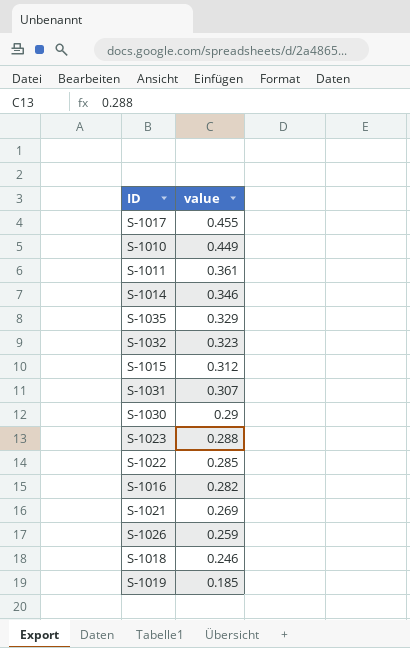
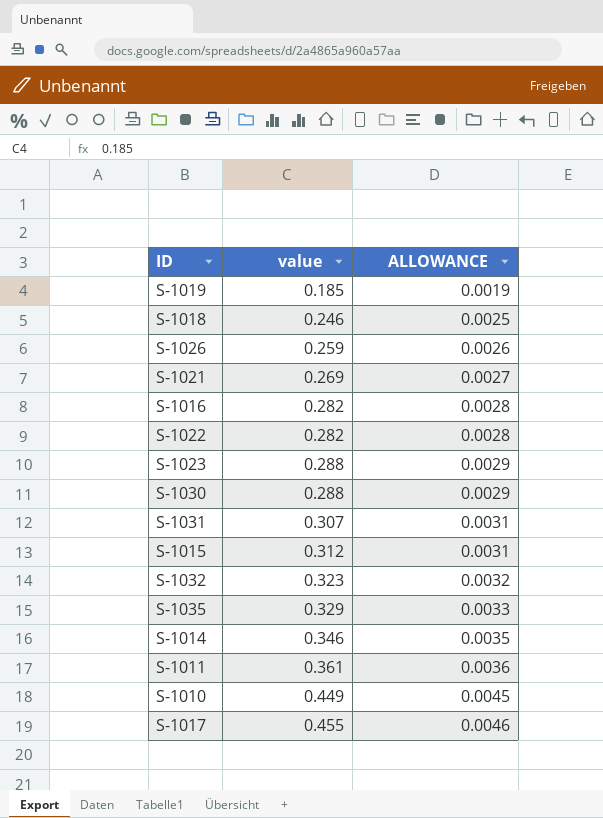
row order: value descending -> value ascending
column ALLOWANCE | formula: none -> [value] * 0.01
S-1022 | value: 0.285 -> 0.282
S-1030 | value: 0.29 -> 0.288

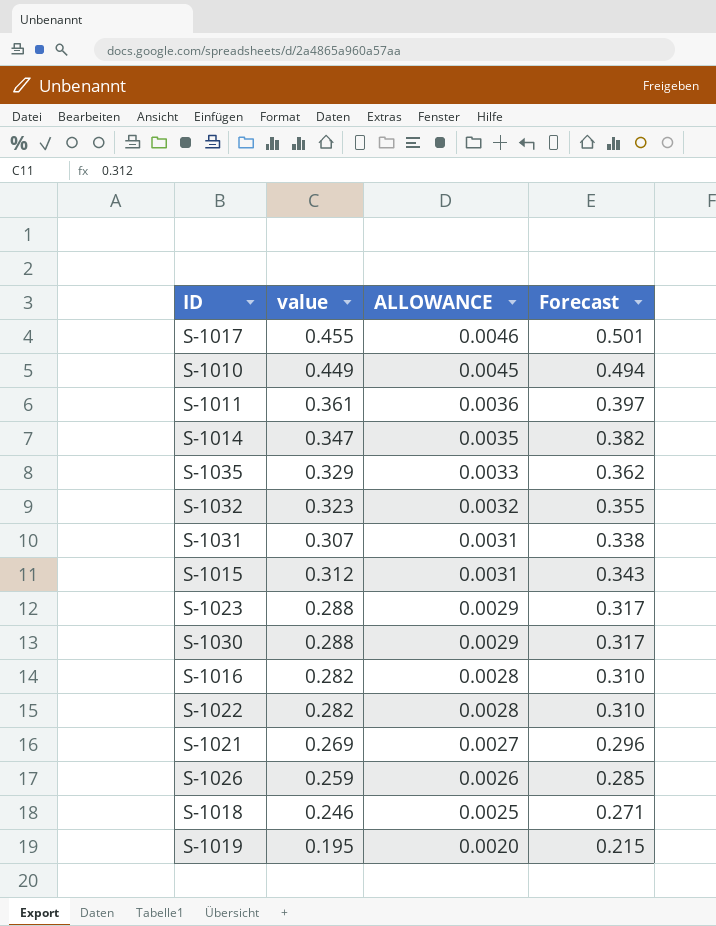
row order: value ascending -> ALLOWANCE descending
column Forecast | formula: none -> [value] * 1.1
S-1014 | value: 0.346 -> 0.347
S-1019 | value: 0.185 -> 0.195
S-1019 | ALLOWANCE: 0.0019 -> 0.0020

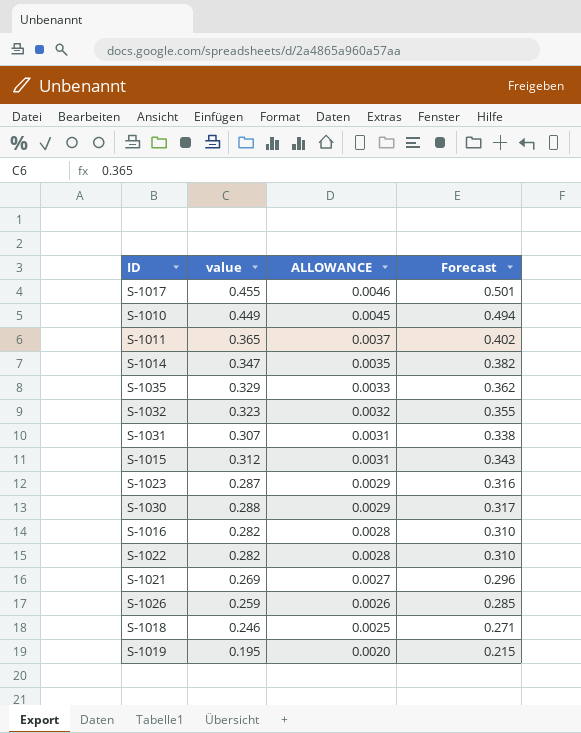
S-1011 | value: 0.361 -> 0.365
S-1011 | ALLOWANCE: 0.0036 -> 0.0037
S-1011 | Forecast: 0.397 -> 0.402
S-1023 | value: 0.288 -> 0.287
S-1023 | Forecast: 0.317 -> 0.316

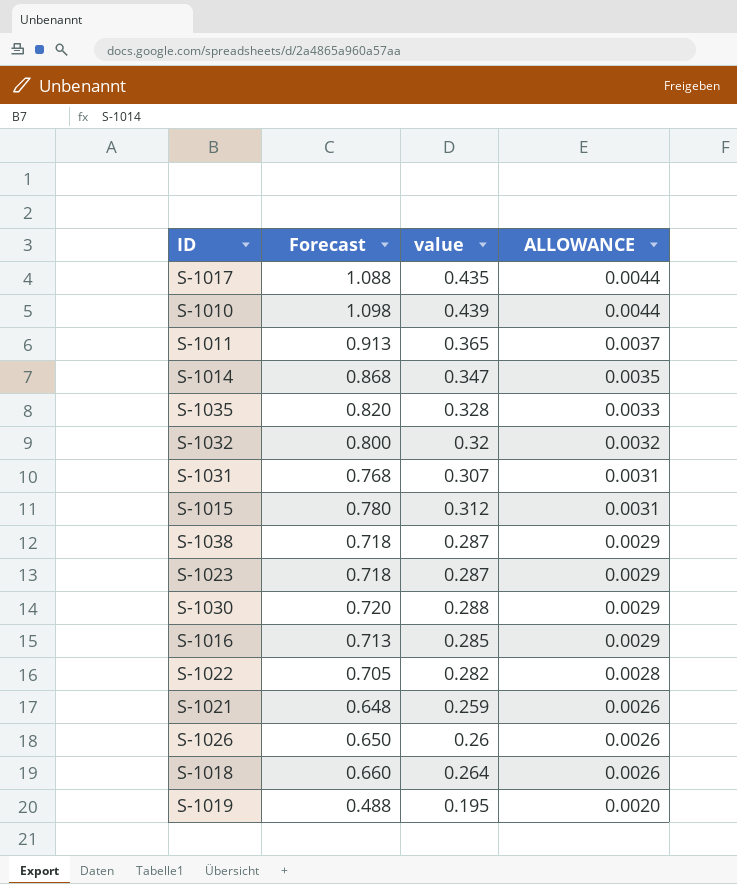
column Forecast | formula: [value] * 1.1 -> [value] * 2.5
column Forecast | position: 4 -> 2
S-1017 | value: 0.455 -> 0.435
S-1017 | ALLOWANCE: 0.0046 -> 0.0044
S-1010 | value: 0.449 -> 0.439
S-1010 | ALLOWANCE: 0.0045 -> 0.0044
S-1035 | value: 0.329 -> 0.328
S-1032 | value: 0.323 -> 0.32
row S-1038: none -> 0.718 | 0.287 | 0.0029
S-1016 | value: 0.282 -> 0.285
S-1016 | ALLOWANCE: 0.0028 -> 0.0029
S-1021 | value: 0.269 -> 0.259
S-1021 | ALLOWANCE: 0.0027 -> 0.0026
S-1026 | value: 0.259 -> 0.26
S-1018 | value: 0.246 -> 0.264
S-1018 | ALLOWANCE: 0.0025 -> 0.0026

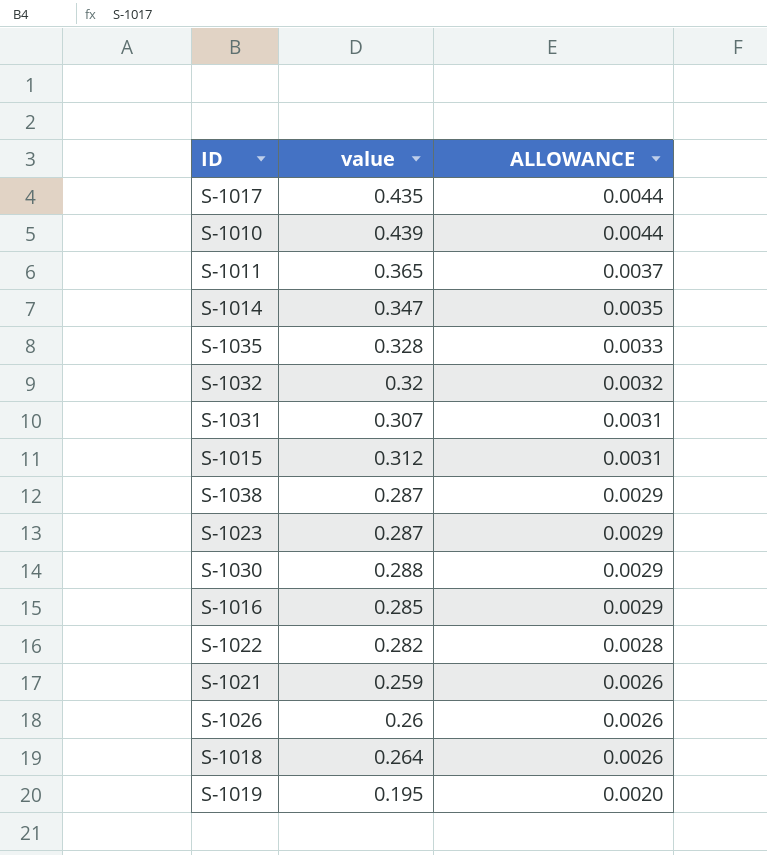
column Forecast | formula: [value] * 2.5 -> none

